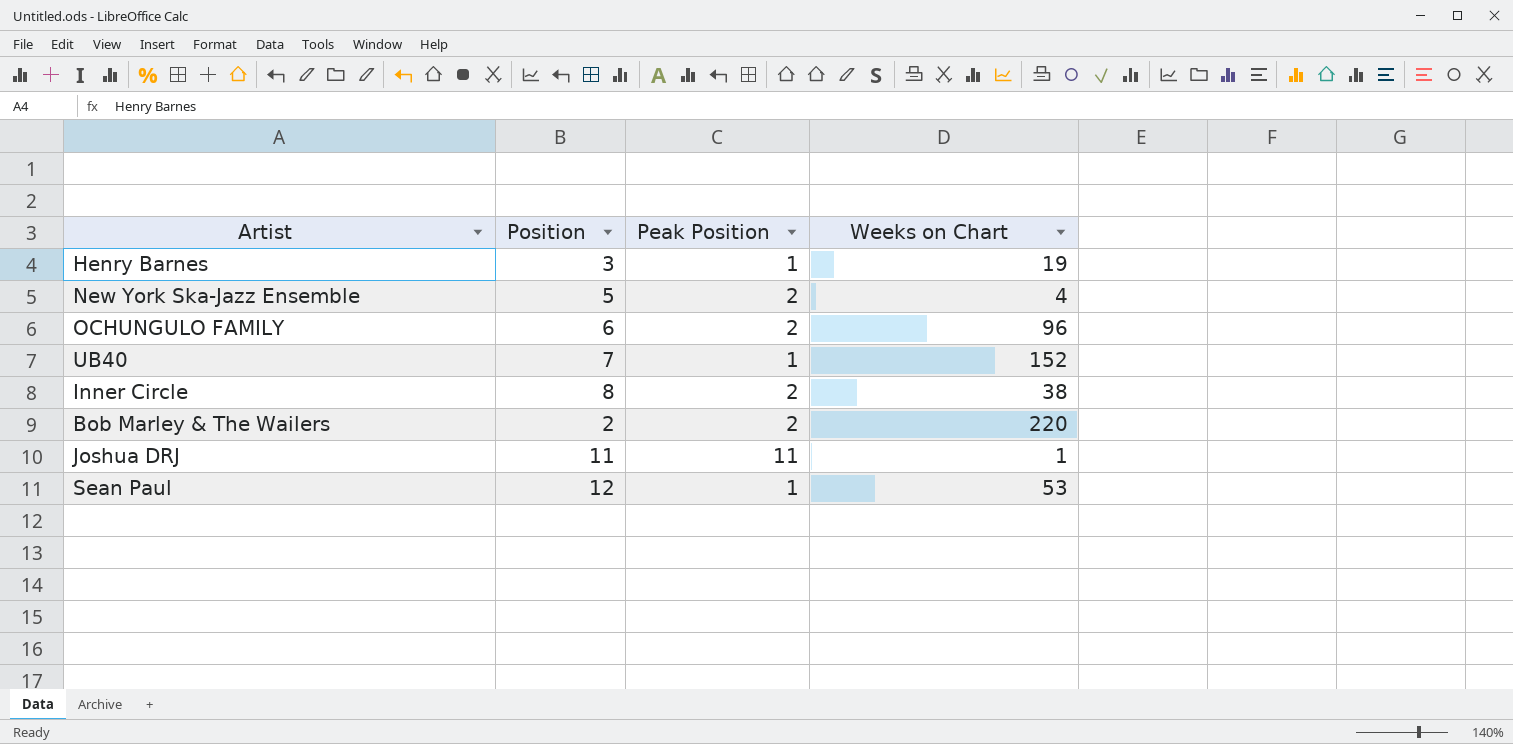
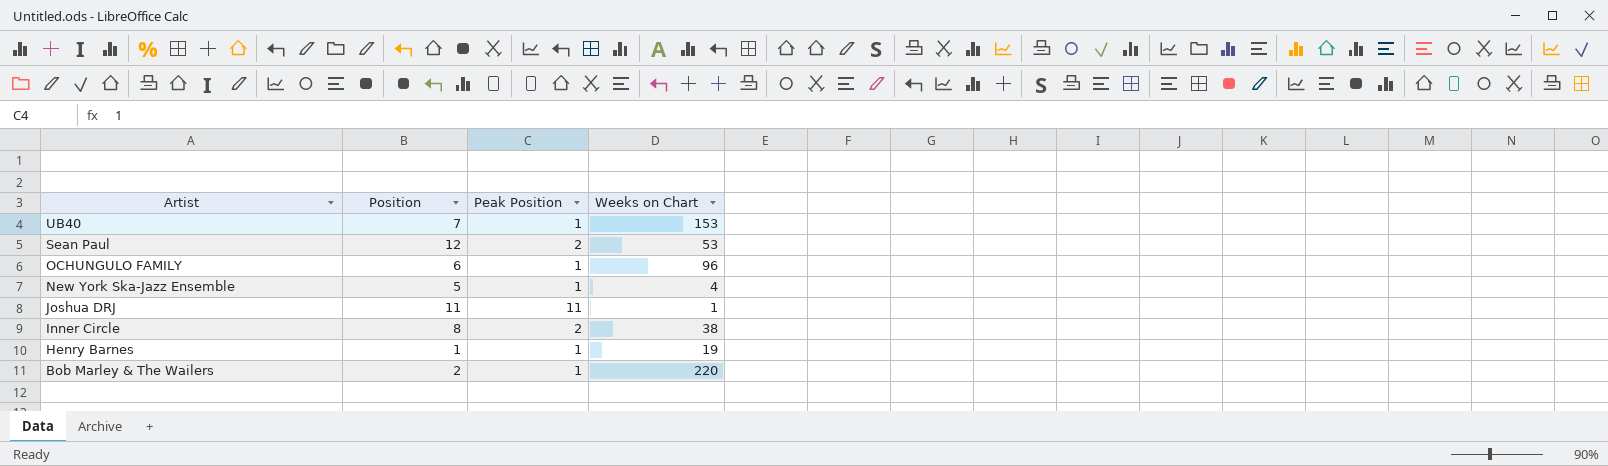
row order: none -> Artist descending
UB40 | Weeks on Chart: 152 -> 153
Sean Paul | Peak Position: 1 -> 2
OCHUNGULO FAMILY | Peak Position: 2 -> 1
New York Ska-Jazz Ensemble | Peak Position: 2 -> 1
Henry Barnes | Position: 3 -> 1
Bob Marley & The Wailers | Peak Position: 2 -> 1

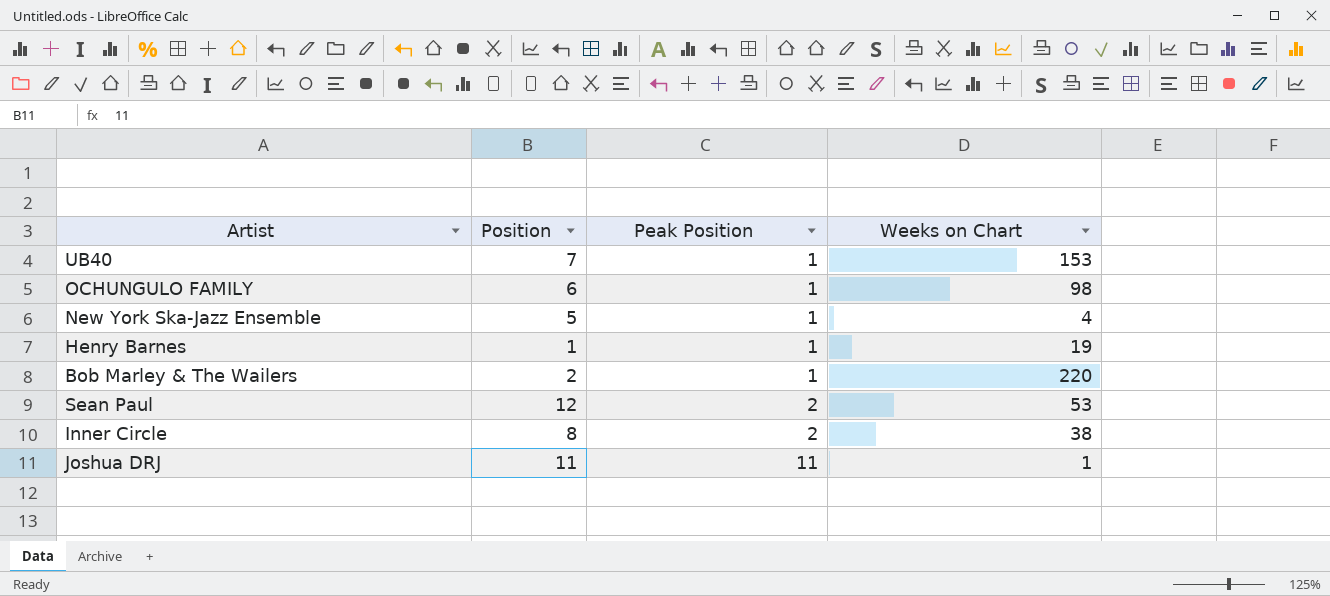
row order: Artist descending -> Peak Position ascending
OCHUNGULO FAMILY | Weeks on Chart: 96 -> 98

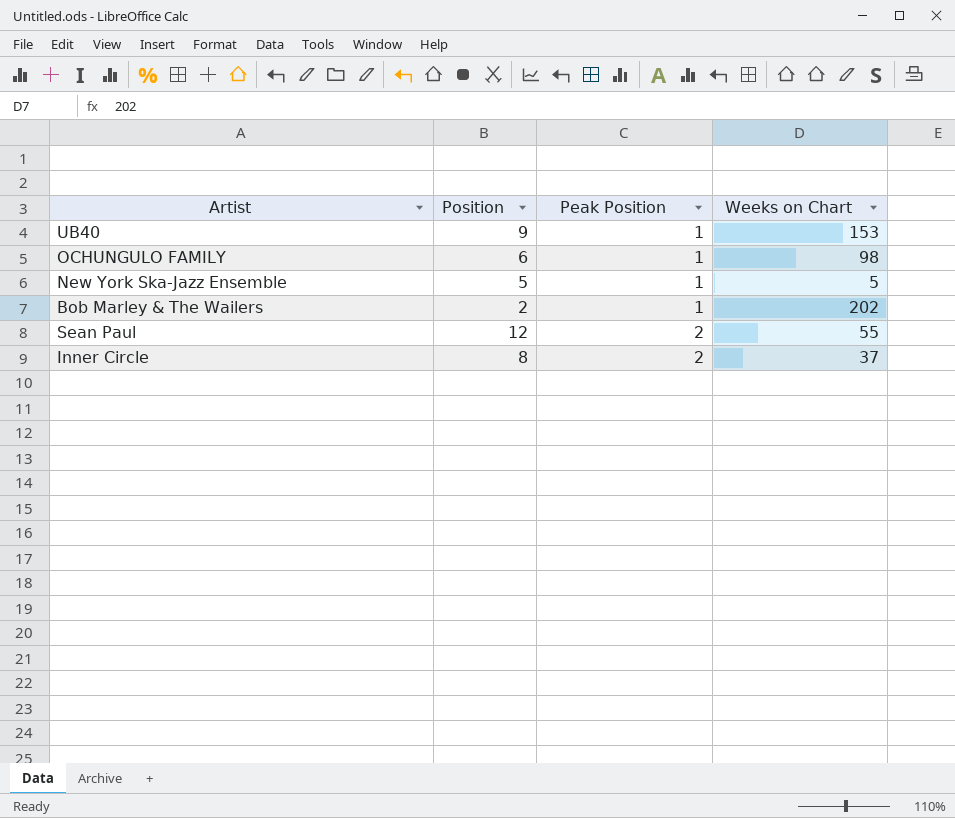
row Henry Barnes: 1 | 1 | 19 -> none
row Joshua DRJ: 11 | 11 | 1 -> none
UB40 | Position: 7 -> 9
New York Ska-Jazz Ensemble | Weeks on Chart: 4 -> 5
Bob Marley & The Wailers | Weeks on Chart: 220 -> 202
Sean Paul | Weeks on Chart: 53 -> 55
Inner Circle | Weeks on Chart: 38 -> 37

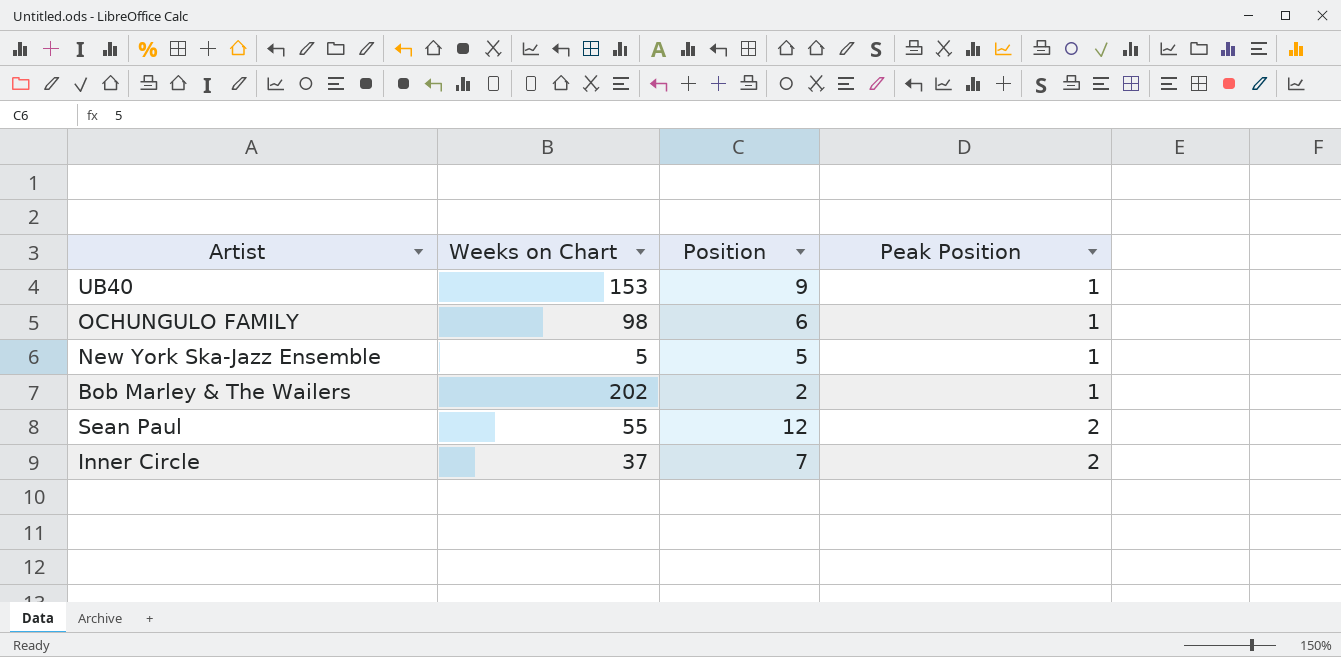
column Weeks on Chart | position: 4 -> 2
Inner Circle | Position: 8 -> 7

